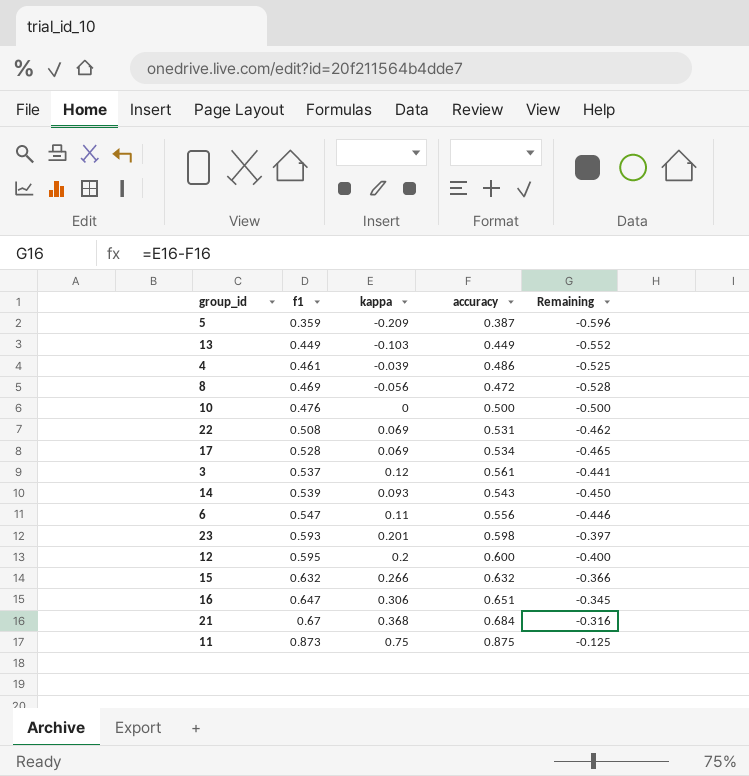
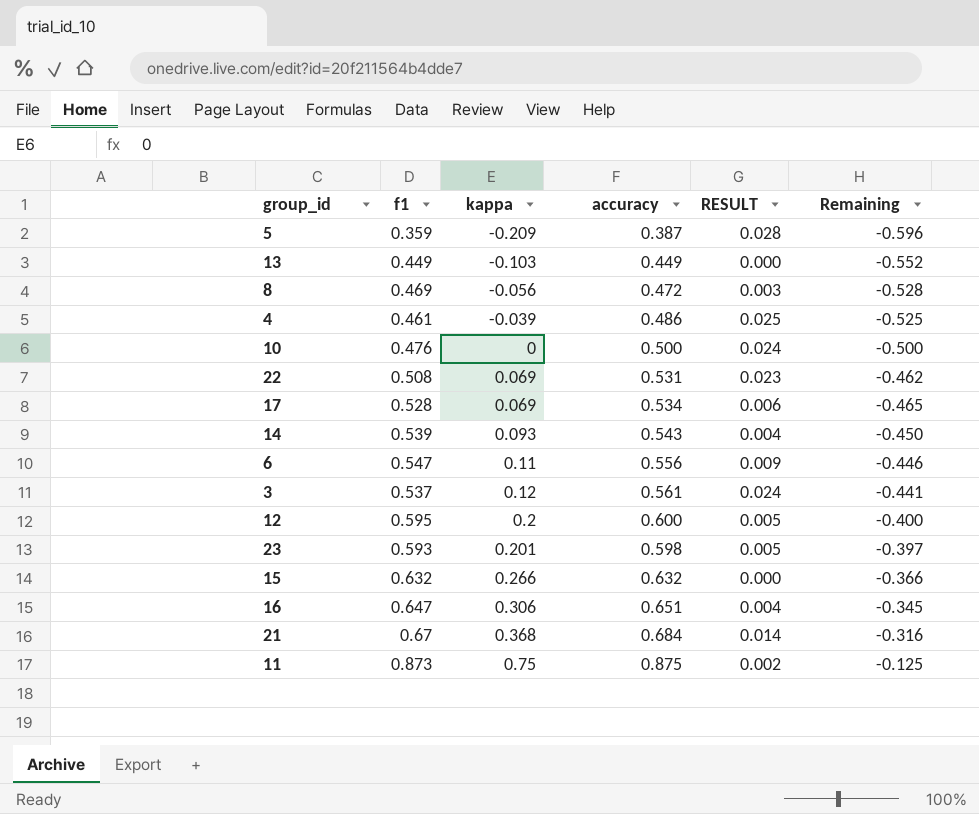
row order: f1 ascending -> kappa ascending
column RESULT | formula: none -> [accuracy] - [f1]

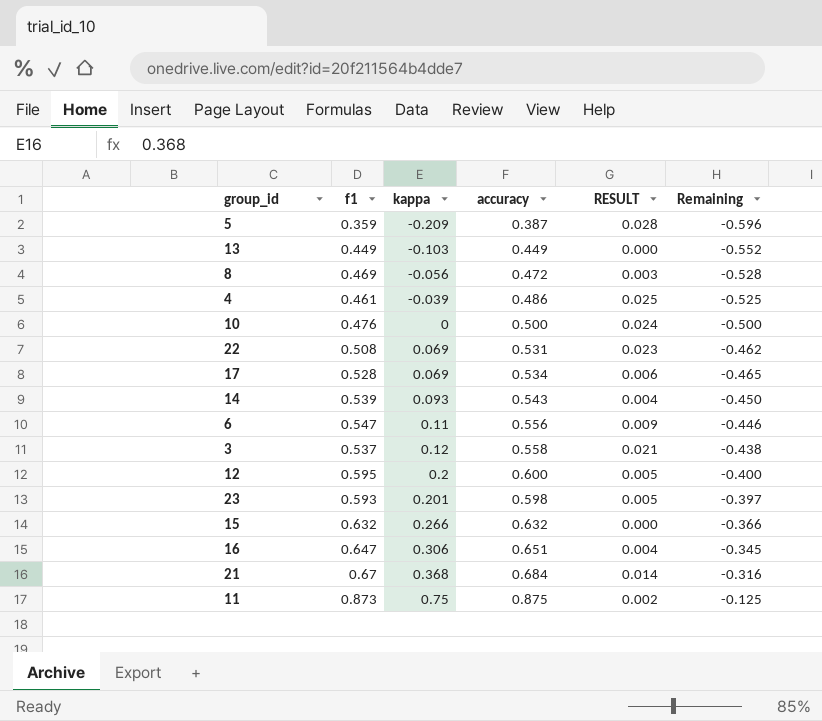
3 | accuracy: 0.561 -> 0.558
3 | RESULT: 0.024 -> 0.021
3 | Remaining: -0.441 -> -0.438

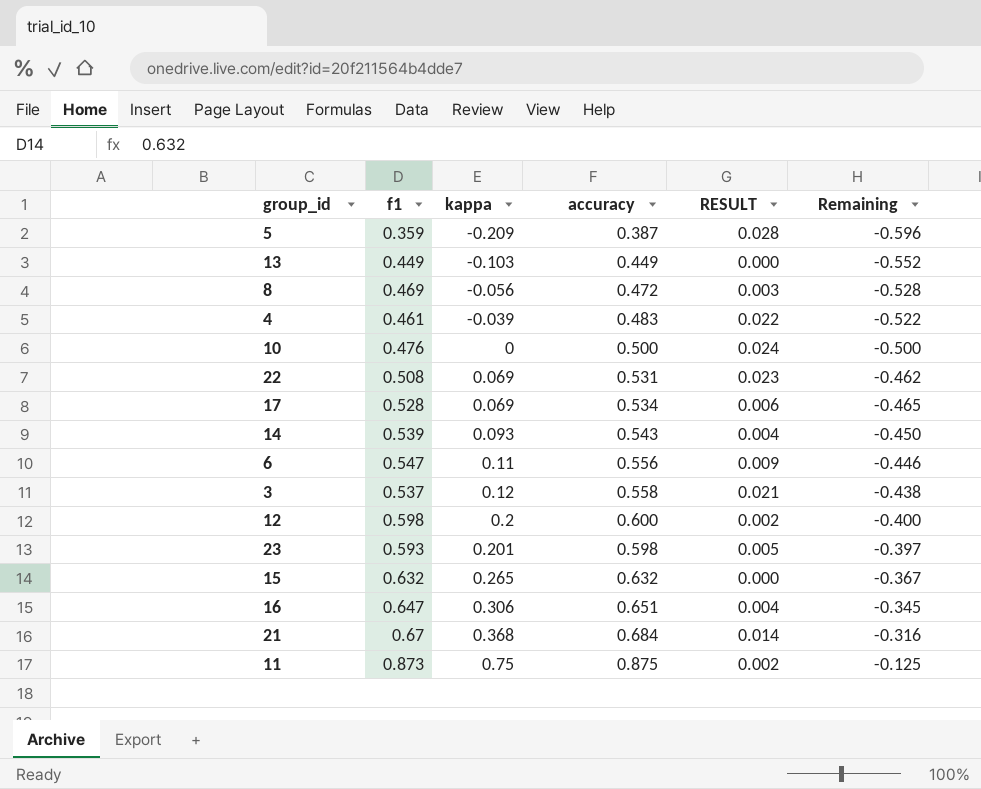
4 | accuracy: 0.486 -> 0.483
4 | RESULT: 0.025 -> 0.022
4 | Remaining: -0.525 -> -0.522
12 | f1: 0.595 -> 0.598
12 | RESULT: 0.005 -> 0.002
15 | kappa: 0.266 -> 0.265
15 | Remaining: -0.366 -> -0.367

